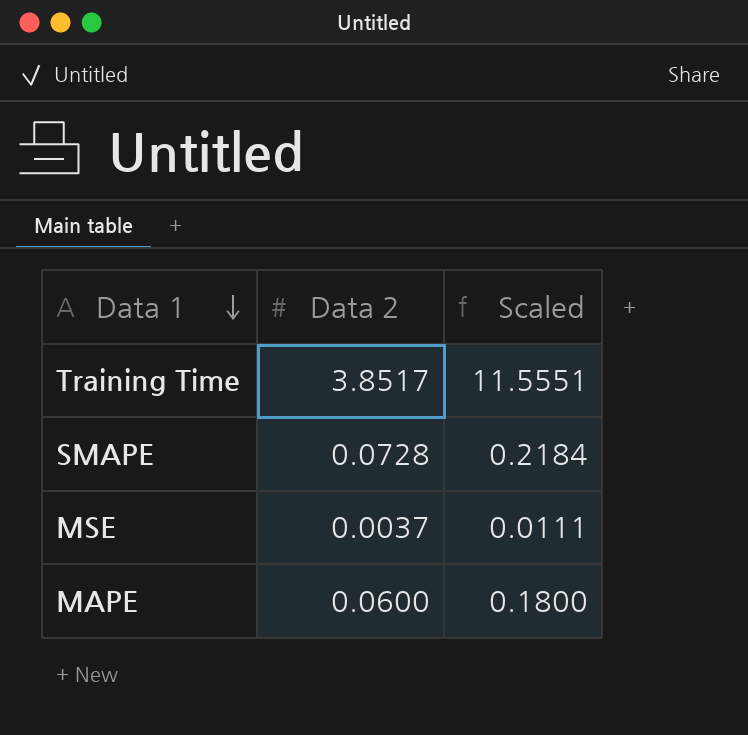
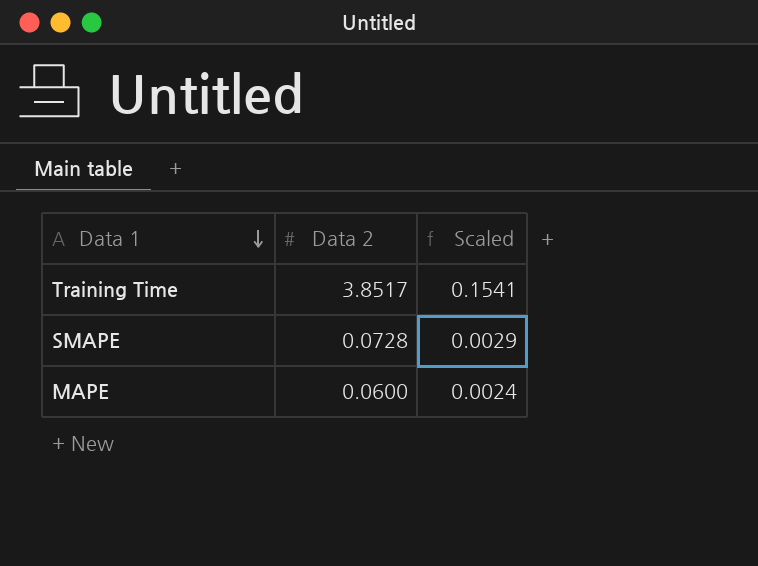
column Scaled | formula: [Data 2] * 3 -> [Data 2] * 0.04
row MSE: 0.0037 | 0.0111 -> none

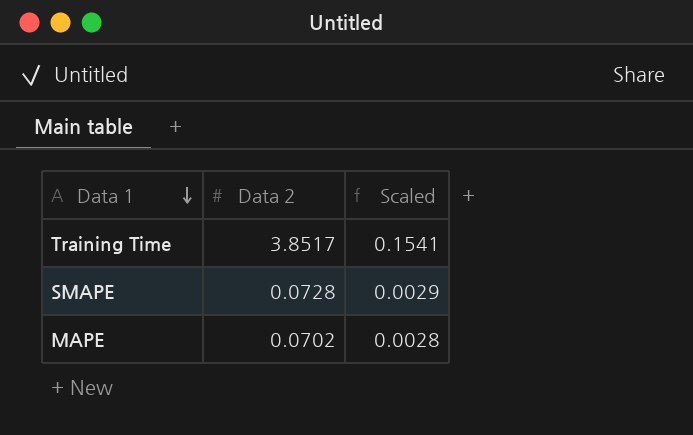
MAPE | Data 2: 0.0600 -> 0.0702
MAPE | Scaled: 0.0024 -> 0.0028

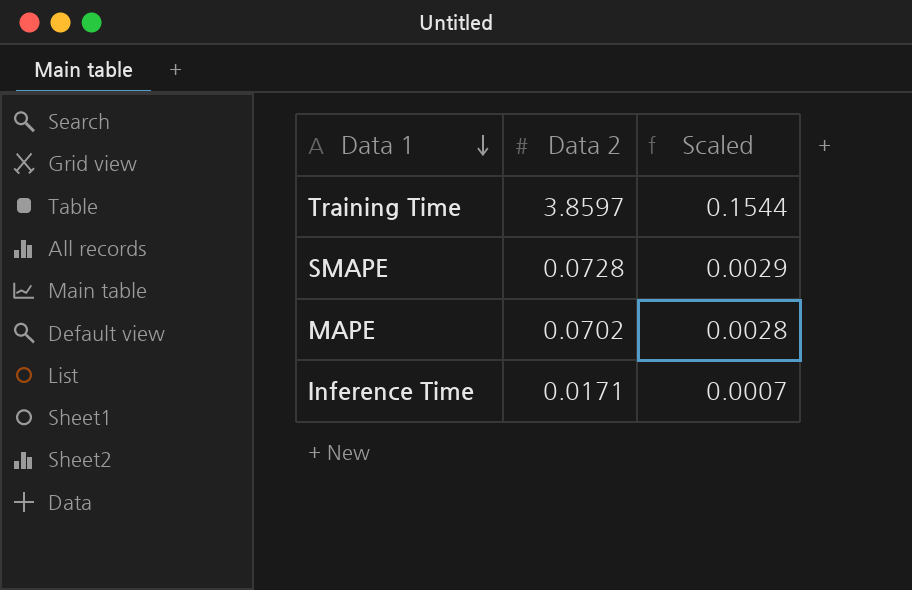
Training Time | Data 2: 3.8517 -> 3.8597
Training Time | Scaled: 0.1541 -> 0.1544
row Inference Time: none -> 0.0171 | 0.0007

